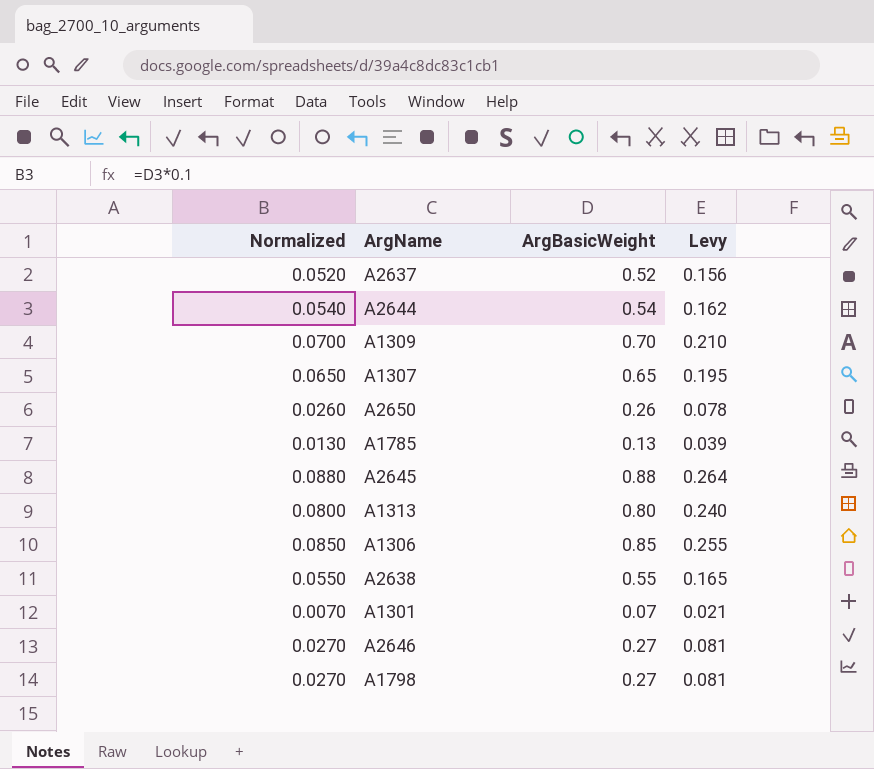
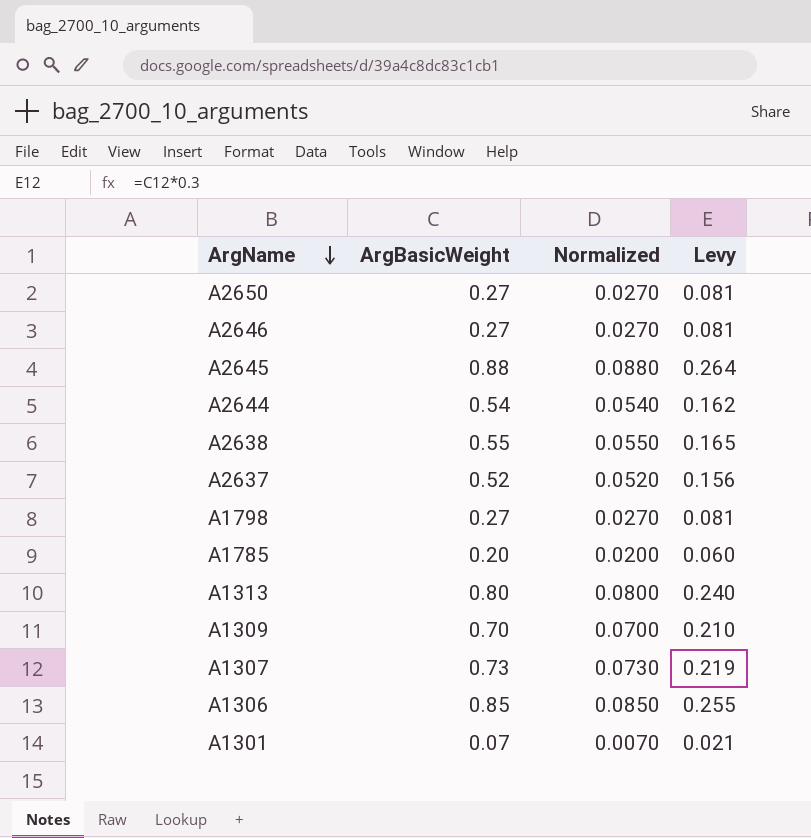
row order: none -> ArgName descending
column Normalized | position: 1 -> 3
A2650 | ArgBasicWeight: 0.26 -> 0.27
A2650 | Normalized: 0.0260 -> 0.0270
A2650 | Levy: 0.078 -> 0.081
A1785 | ArgBasicWeight: 0.13 -> 0.20
A1785 | Normalized: 0.0130 -> 0.0200
A1785 | Levy: 0.039 -> 0.060
A1307 | ArgBasicWeight: 0.65 -> 0.73
A1307 | Normalized: 0.0650 -> 0.0730
A1307 | Levy: 0.195 -> 0.219

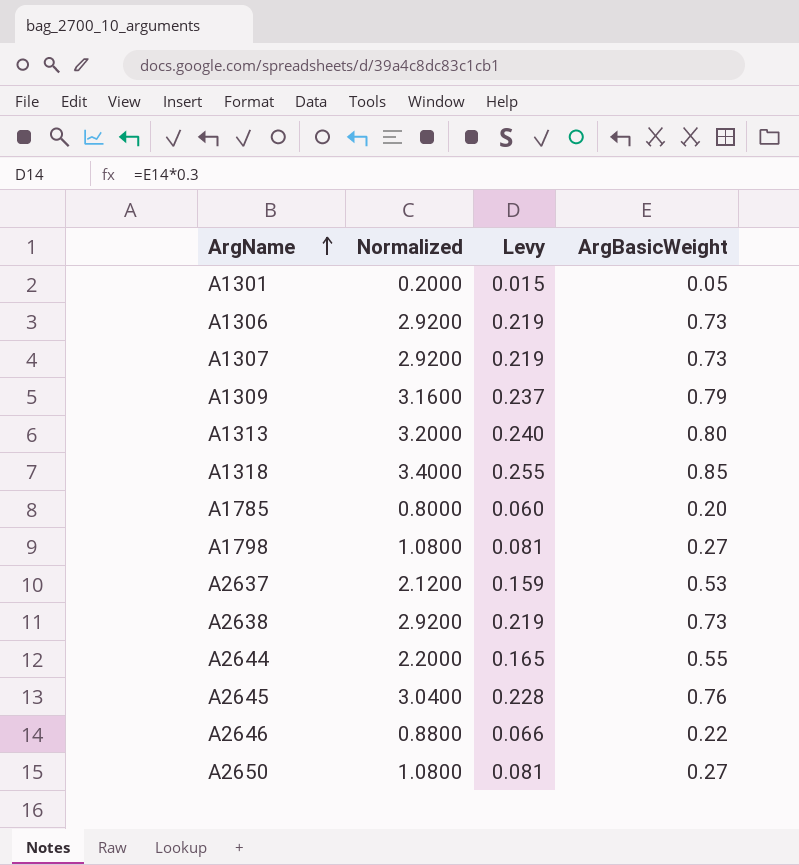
row order: ArgName descending -> ArgName ascending
column Normalized | formula: [ArgBasicWeight] * 0.1 -> [ArgBasicWeight] * 4
column ArgBasicWeight | position: 2 -> 4
A1301 | Levy: 0.021 -> 0.015
A1301 | ArgBasicWeight: 0.07 -> 0.05
A1306 | Levy: 0.255 -> 0.219
A1306 | ArgBasicWeight: 0.85 -> 0.73
A1309 | Levy: 0.210 -> 0.237
A1309 | ArgBasicWeight: 0.70 -> 0.79
row A1318: none -> 3.4000 | 0.255 | 0.85
A2637 | Levy: 0.156 -> 0.159
A2637 | ArgBasicWeight: 0.52 -> 0.53
A2638 | Levy: 0.165 -> 0.219
A2638 | ArgBasicWeight: 0.55 -> 0.73
A2644 | Levy: 0.162 -> 0.165
A2644 | ArgBasicWeight: 0.54 -> 0.55
A2645 | Levy: 0.264 -> 0.228
A2645 | ArgBasicWeight: 0.88 -> 0.76
A2646 | Levy: 0.081 -> 0.066
A2646 | ArgBasicWeight: 0.27 -> 0.22

